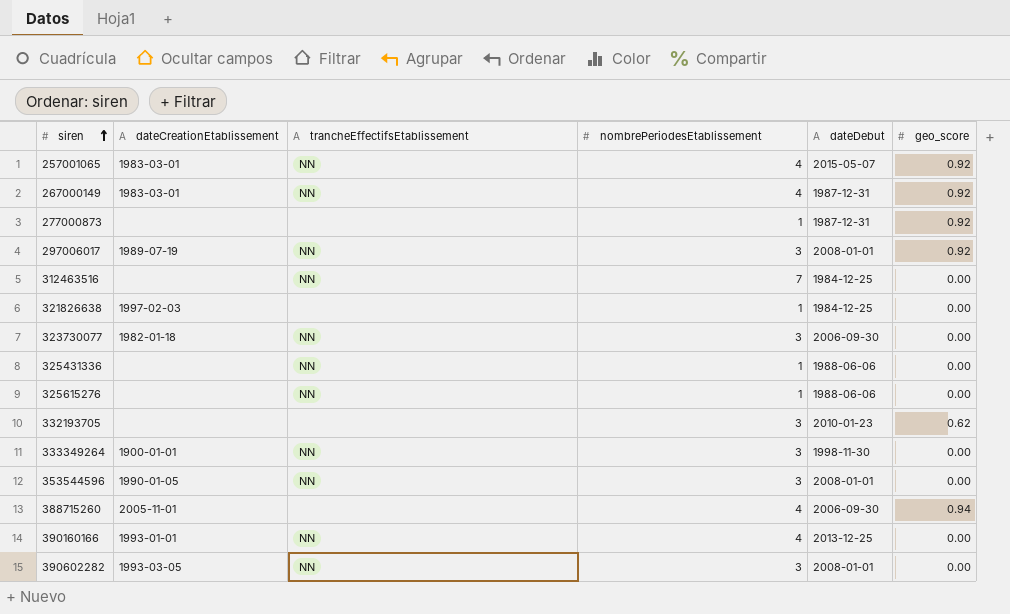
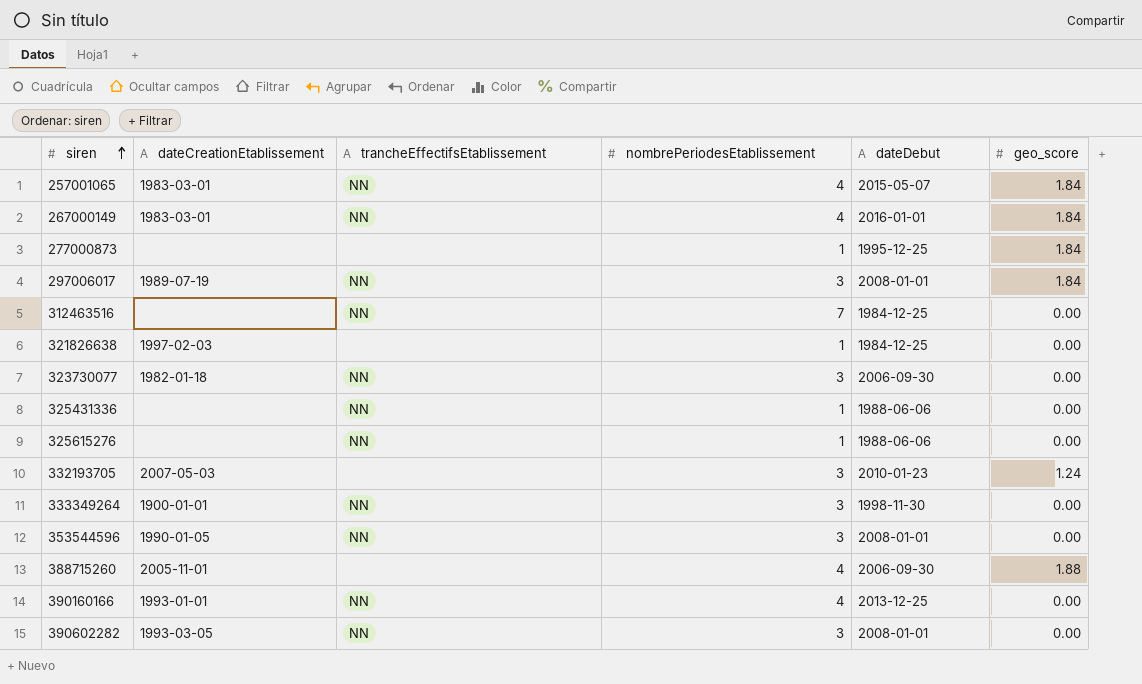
257001065 | geo_score: 0.92 -> 1.84
267000149 | dateDebut: 1987-12-31 -> 2016-01-01
267000149 | geo_score: 0.92 -> 1.84
277000873 | dateDebut: 1987-12-31 -> 1995-12-25
277000873 | geo_score: 0.92 -> 1.84
297006017 | geo_score: 0.92 -> 1.84
332193705 | dateCreationEtablissement: none -> 2007-05-03
332193705 | geo_score: 0.62 -> 1.24
388715260 | geo_score: 0.94 -> 1.88

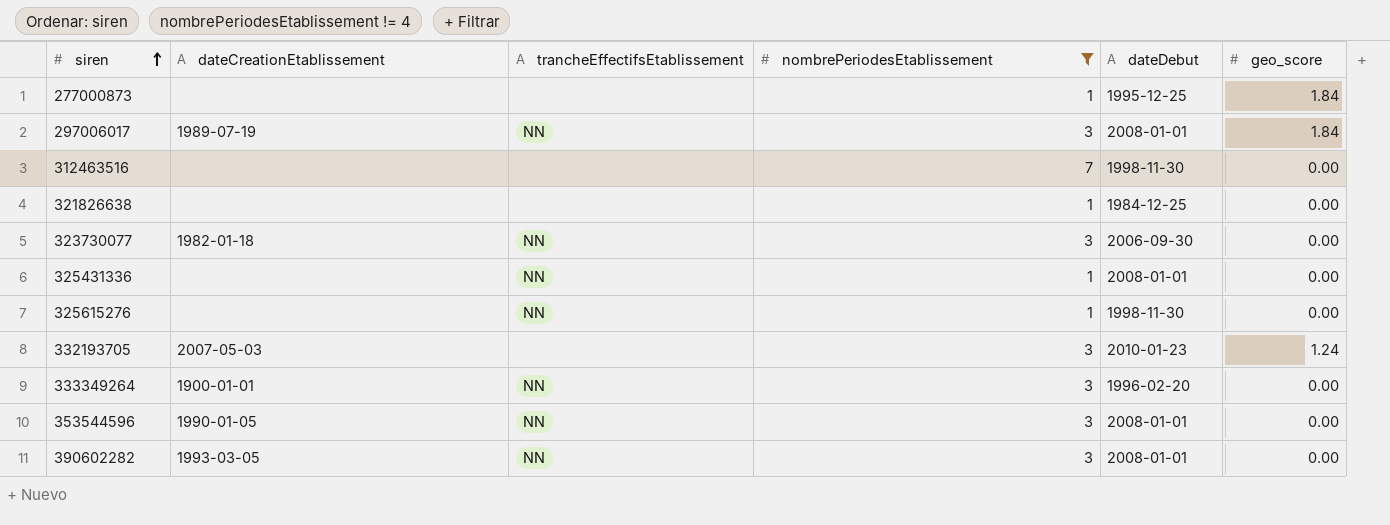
filter: none -> nombrePeriodesEtablissement != 4
312463516 | trancheEffectifsEtablissement: NN -> none
312463516 | dateDebut: 1984-12-25 -> 1998-11-30
321826638 | dateCreationEtablissement: 1997-02-03 -> none
325431336 | dateDebut: 1988-06-06 -> 2008-01-01
325615276 | dateDebut: 1988-06-06 -> 1998-11-30
333349264 | dateDebut: 1998-11-30 -> 1996-02-20

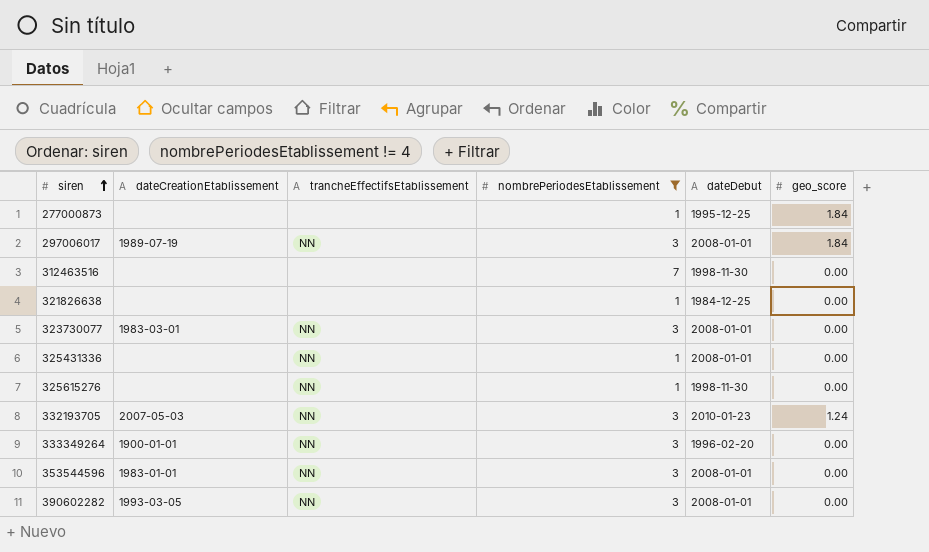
323730077 | dateCreationEtablissement: 1982-01-18 -> 1983-03-01
323730077 | dateDebut: 2006-09-30 -> 2008-01-01
332193705 | trancheEffectifsEtablissement: none -> NN
353544596 | dateCreationEtablissement: 1990-01-05 -> 1983-01-01

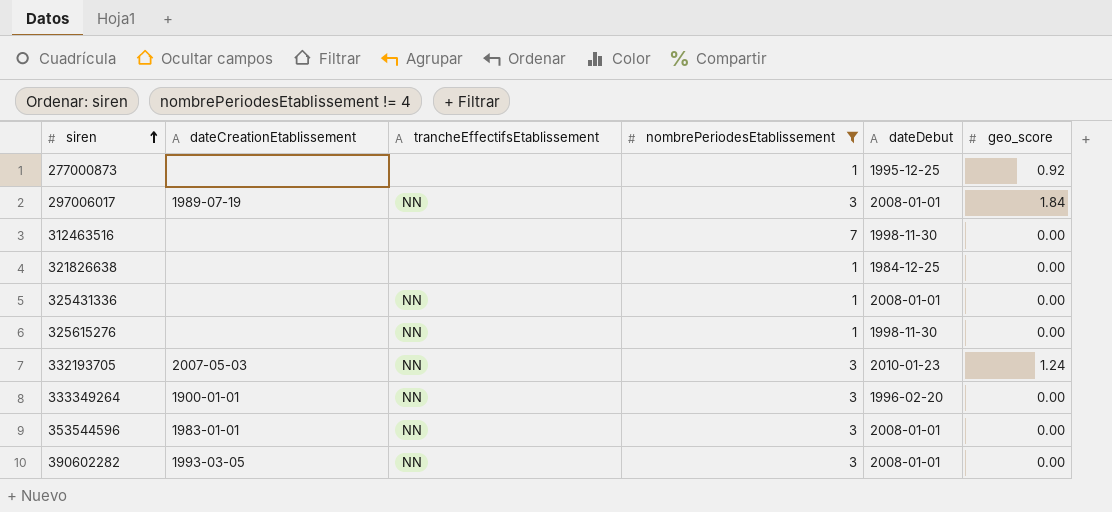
row 323730077: 1983-03-01 | NN | 3 | 2008-01-01 | 0.00 -> none
277000873 | geo_score: 1.84 -> 0.92

